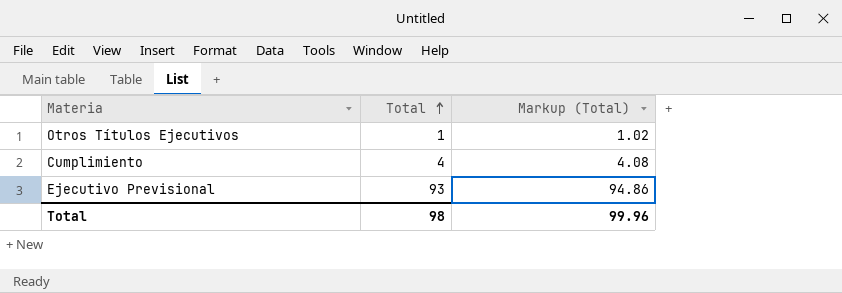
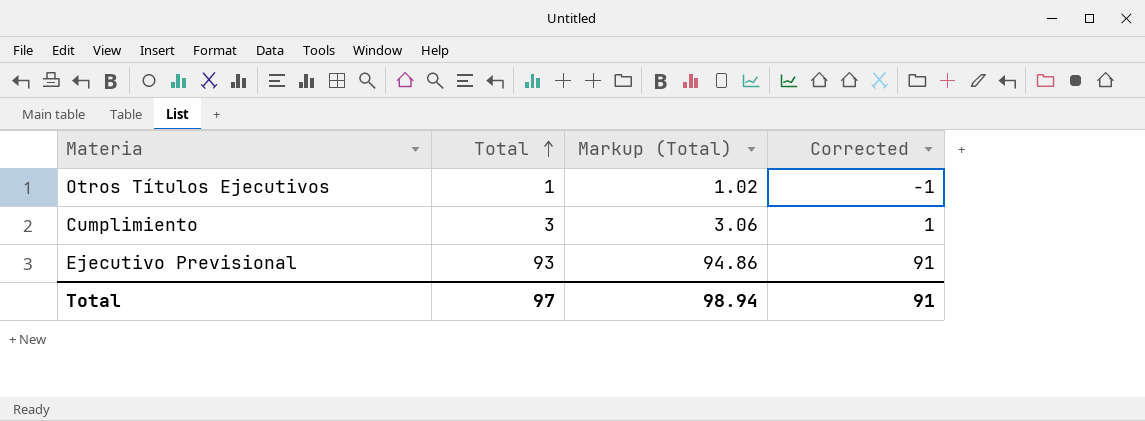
column Corrected | formula: none -> [Total] - 2
Cumplimiento | Total: 4 -> 3
Cumplimiento | Markup (Total): 4.08 -> 3.06
Total | Total: 98 -> 97
Total | Markup (Total): 99.96 -> 98.94

